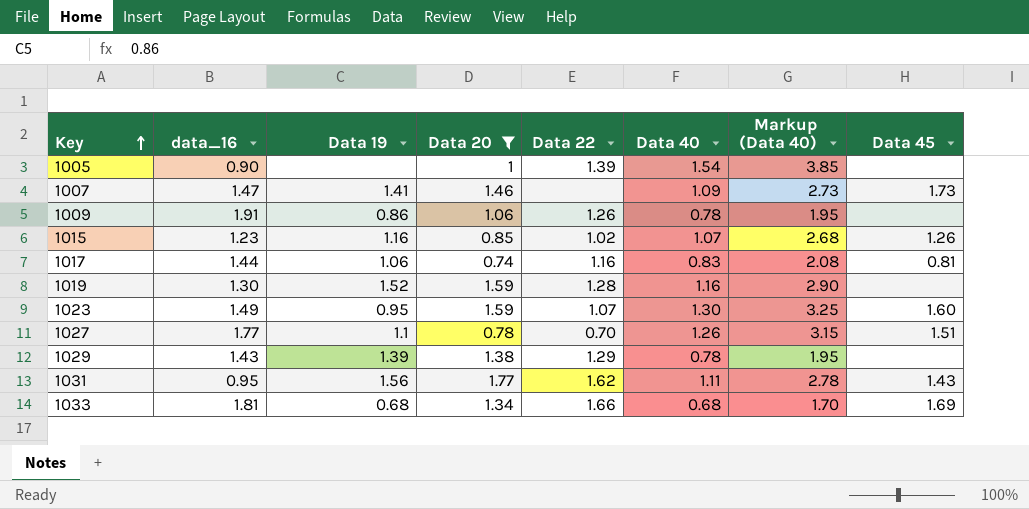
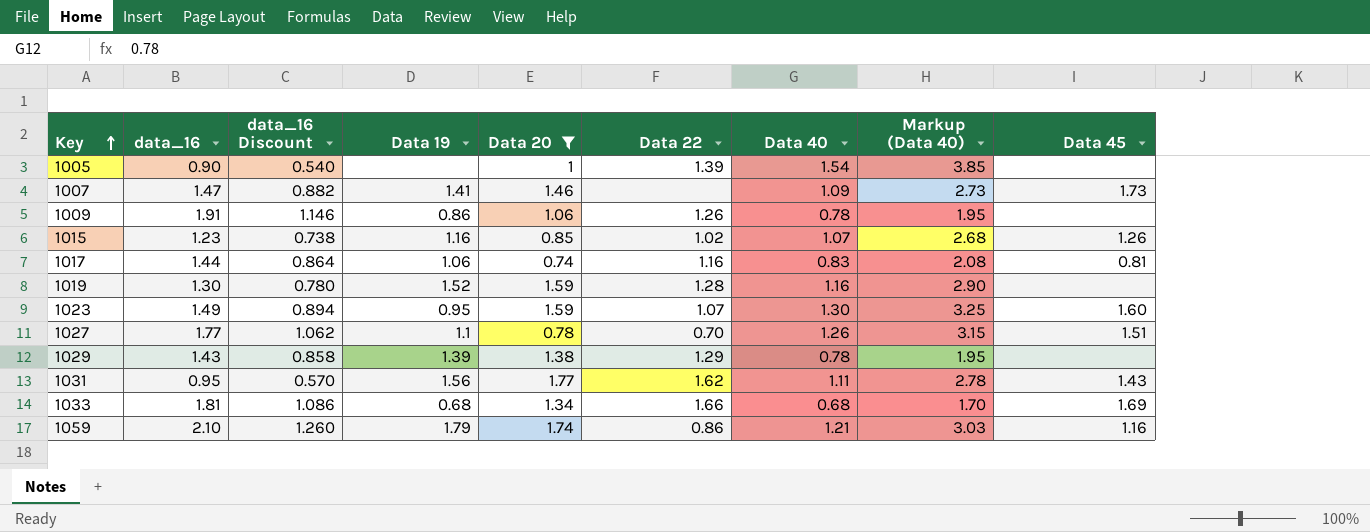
column data_16 Discount | formula: none -> [data_16] * 0.6
row 1059: none -> 2.10 | 1.260 | 1.79 | 1.74 | 0.86 | 1.21 | 3.03 | 1.16

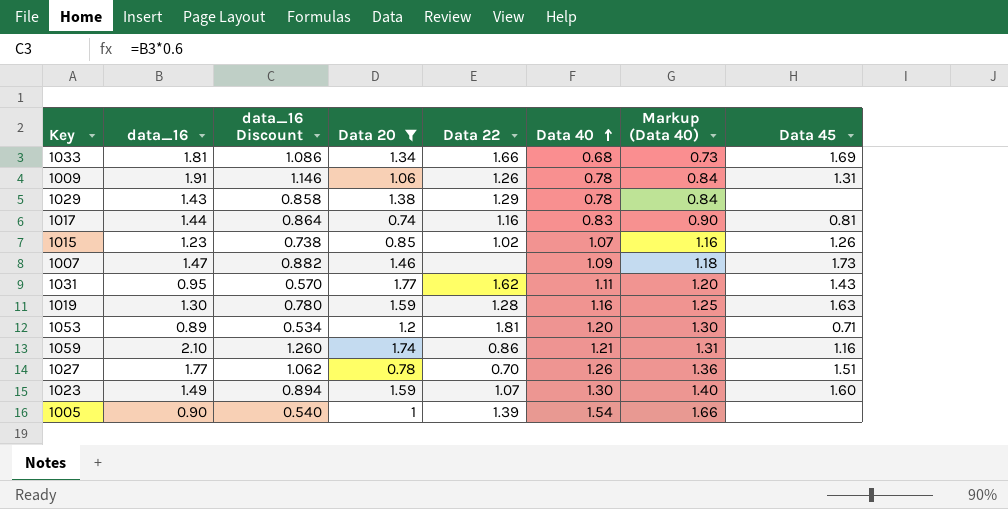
row order: Key ascending -> Data 40 ascending
column Data 19 | position: 4 -> none
column Markup (Data 40) | formula: [Data 40] * 2.5 -> [Data 40] * 1.08
1009 | Data 45: none -> 1.31
1019 | Data 45: none -> 1.63
row 1053: none -> 0.89 | 0.534 | 1.2 | 1.81 | 1.20 | 1.30 | 0.71

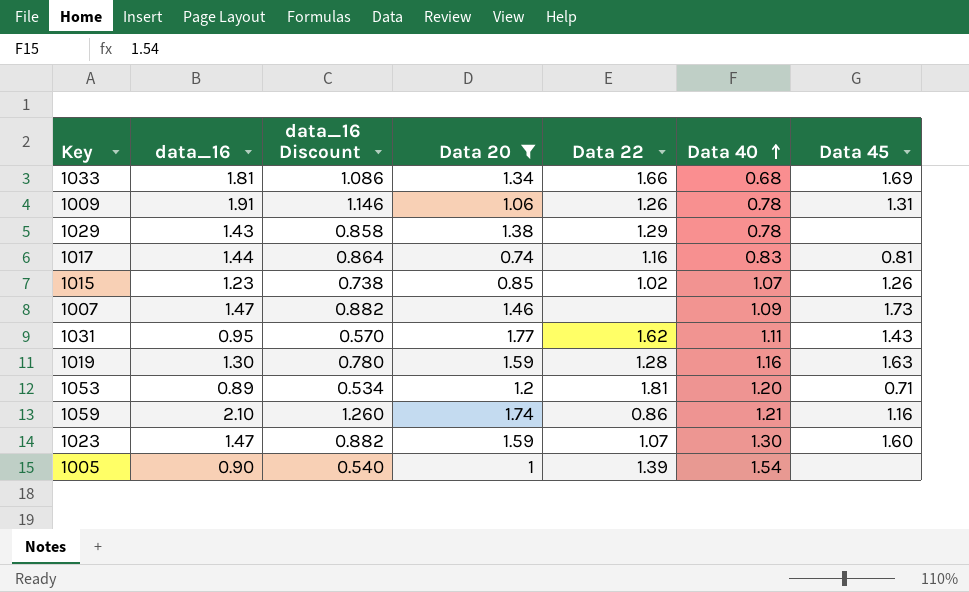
column Markup (Data 40) | formula: [Data 40] * 1.08 -> none
row 1027: 1.77 | 1.062 | 0.78 | 0.70 | 1.26 | 1.36 | 1.51 -> none
1023 | data_16: 1.49 -> 1.47
1023 | data_16 Discount: 0.894 -> 0.882

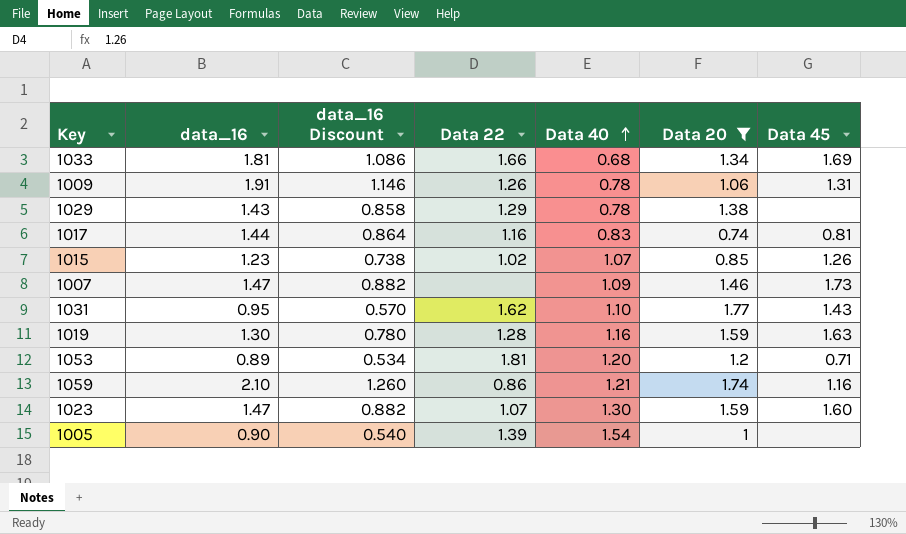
column Data 20 | position: 4 -> 6
1031 | Data 40: 1.11 -> 1.10

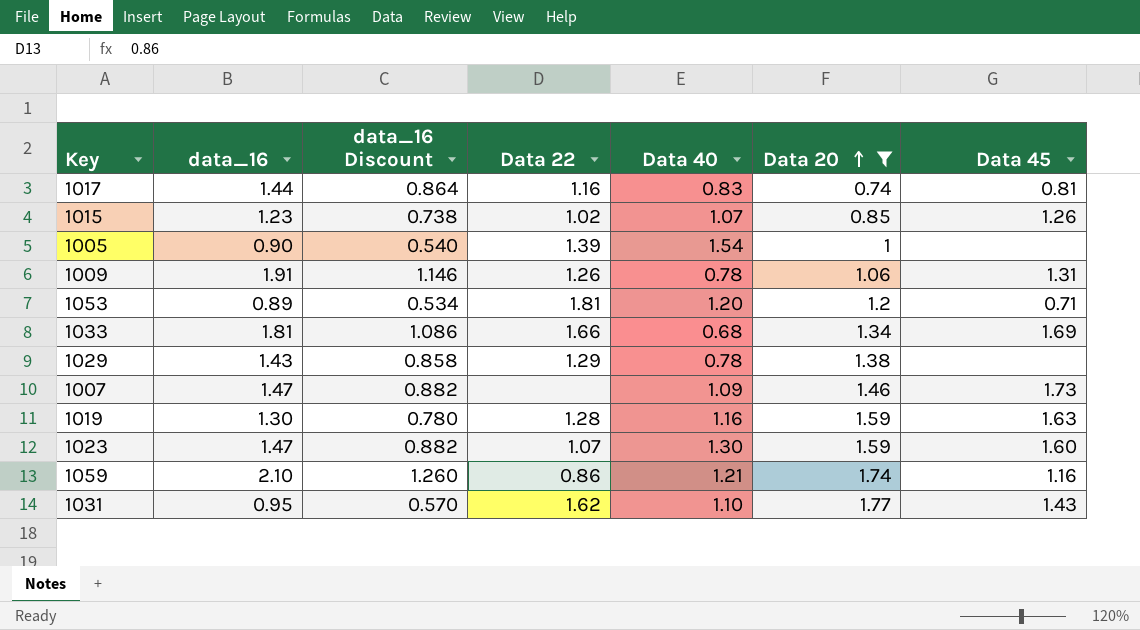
row order: Data 40 ascending -> Data 20 ascending

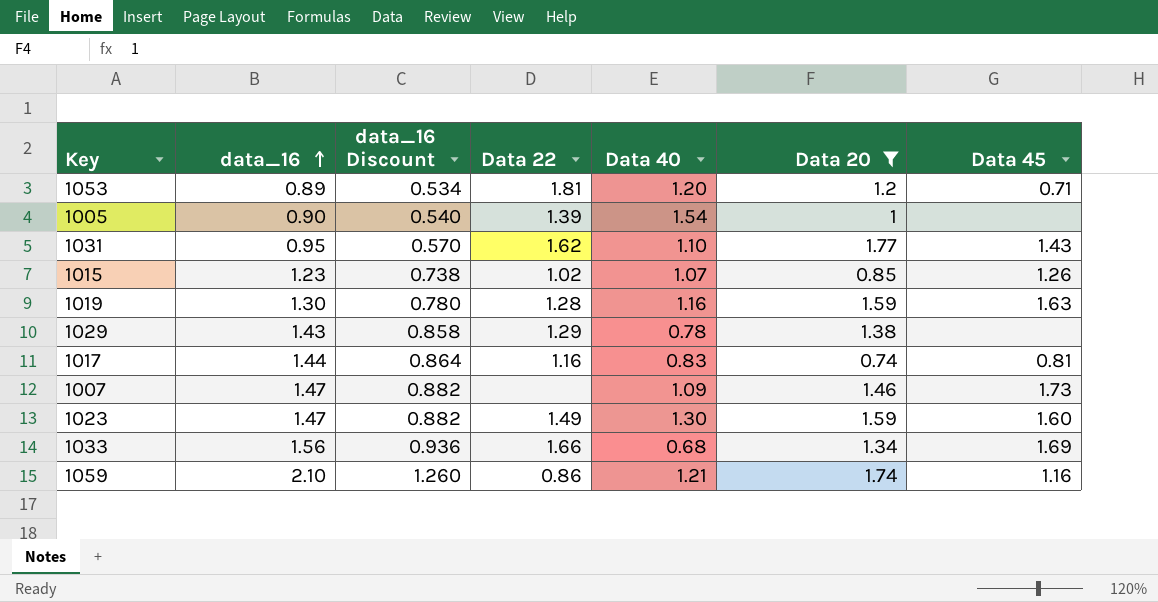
row order: Data 20 ascending -> data_16 ascending
row 1009: 1.91 | 1.146 | 1.26 | 0.78 | 1.06 | 1.31 -> none
1023 | Data 22: 1.07 -> 1.49
1033 | data_16: 1.81 -> 1.56
1033 | data_16 Discount: 1.086 -> 0.936

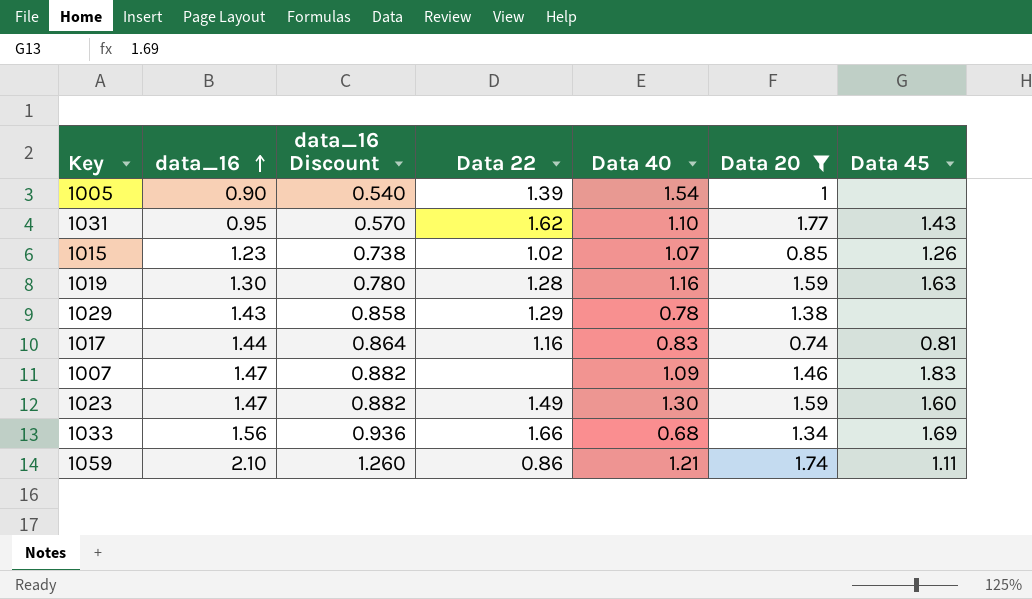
row 1053: 0.89 | 0.534 | 1.81 | 1.20 | 1.2 | 0.71 -> none
1007 | Data 45: 1.73 -> 1.83
1059 | Data 45: 1.16 -> 1.11

